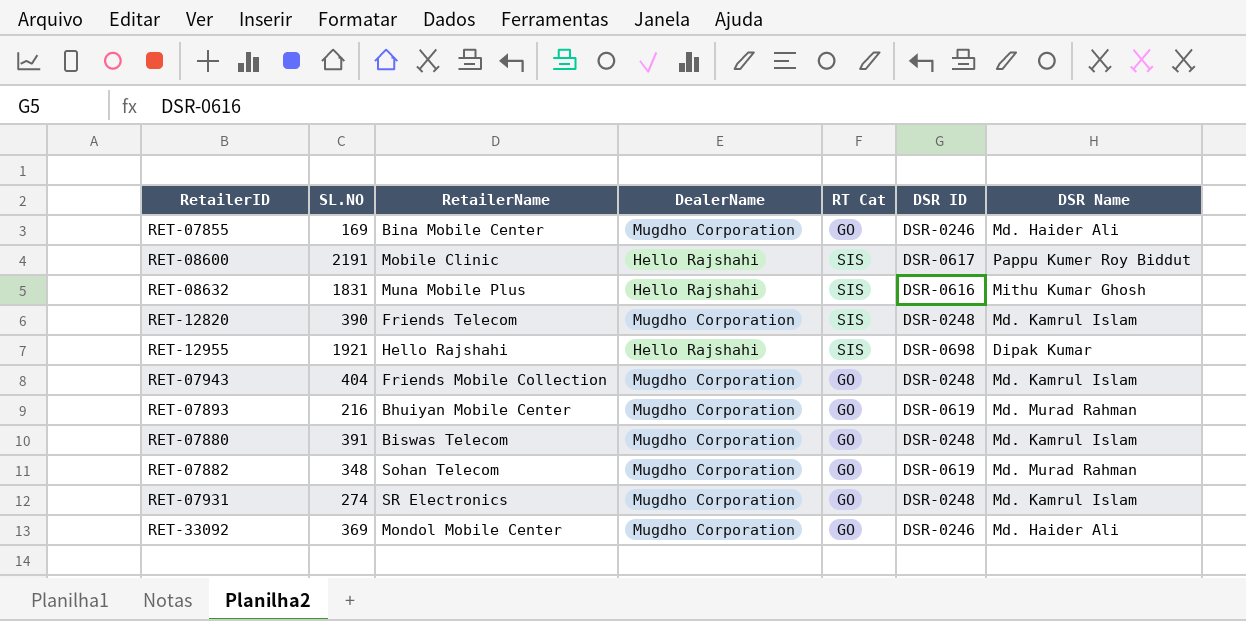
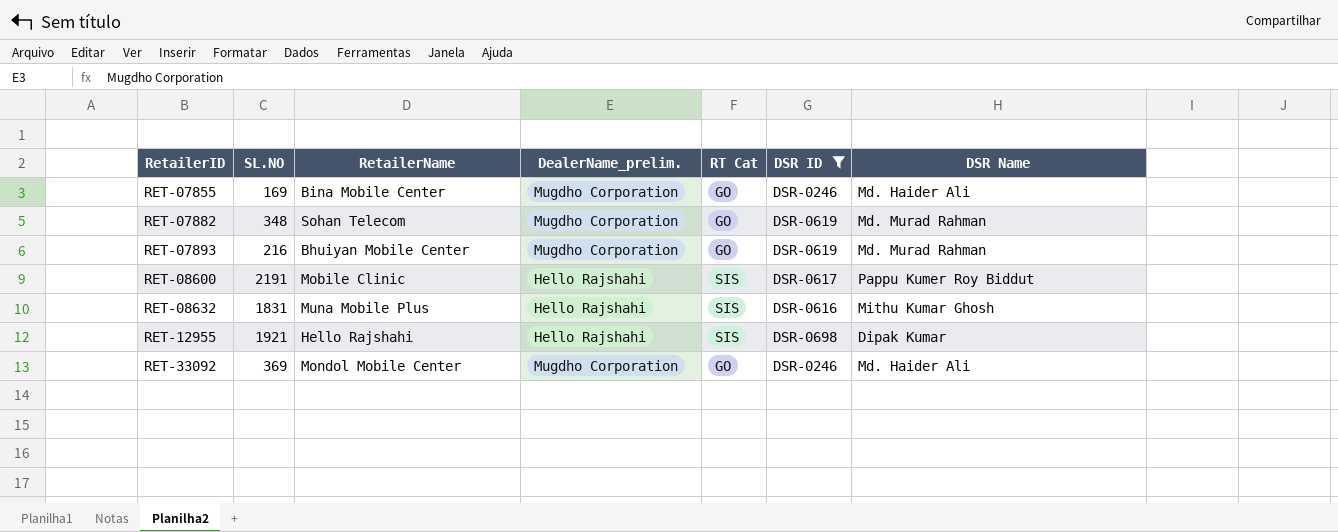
filter: none -> DSR ID != DSR-0248
row order: none -> RetailerID ascending
column name: DealerName -> DealerName_prelim.

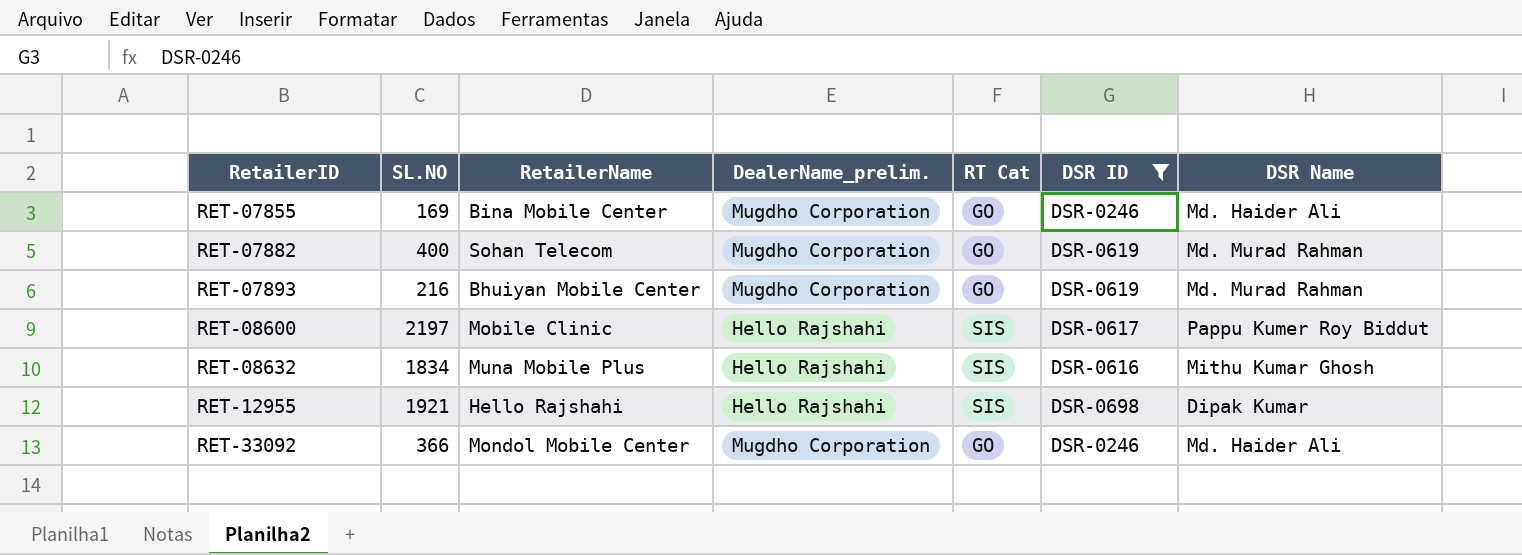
RET-07882 | SL.NO: 348 -> 400
RET-08600 | SL.NO: 2191 -> 2197
RET-08632 | SL.NO: 1831 -> 1834
RET-33092 | SL.NO: 369 -> 366

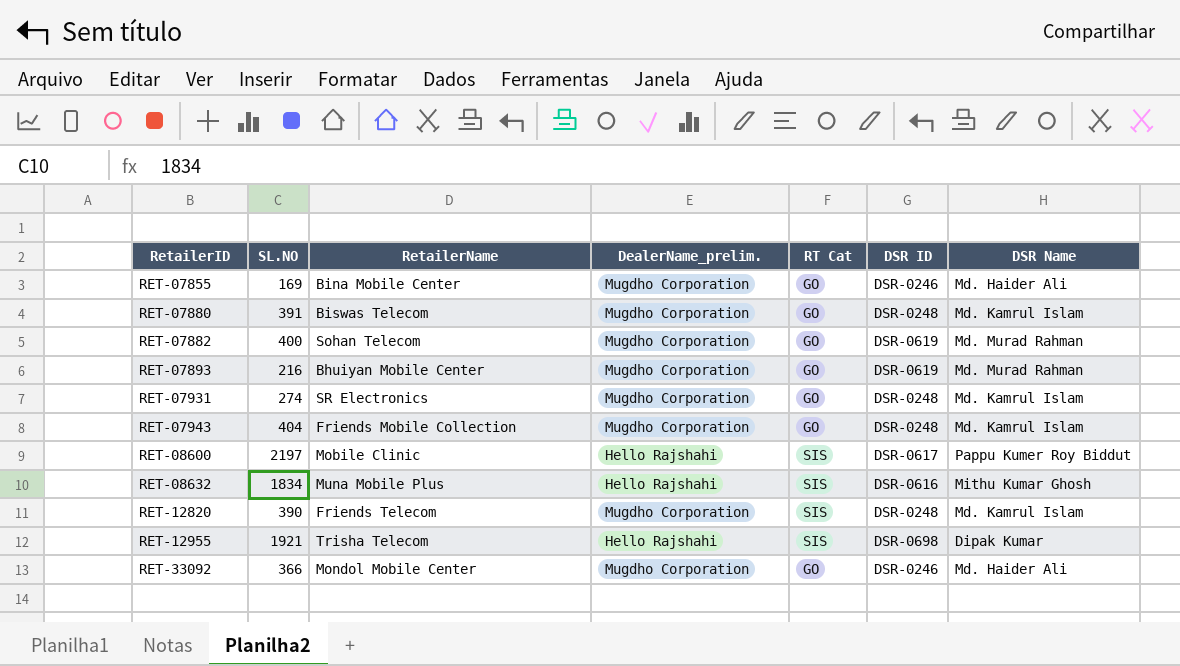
filter: DSR ID != DSR-0248 -> none
RET-12955 | RetailerName: Hello Rajshahi -> Trisha Telecom

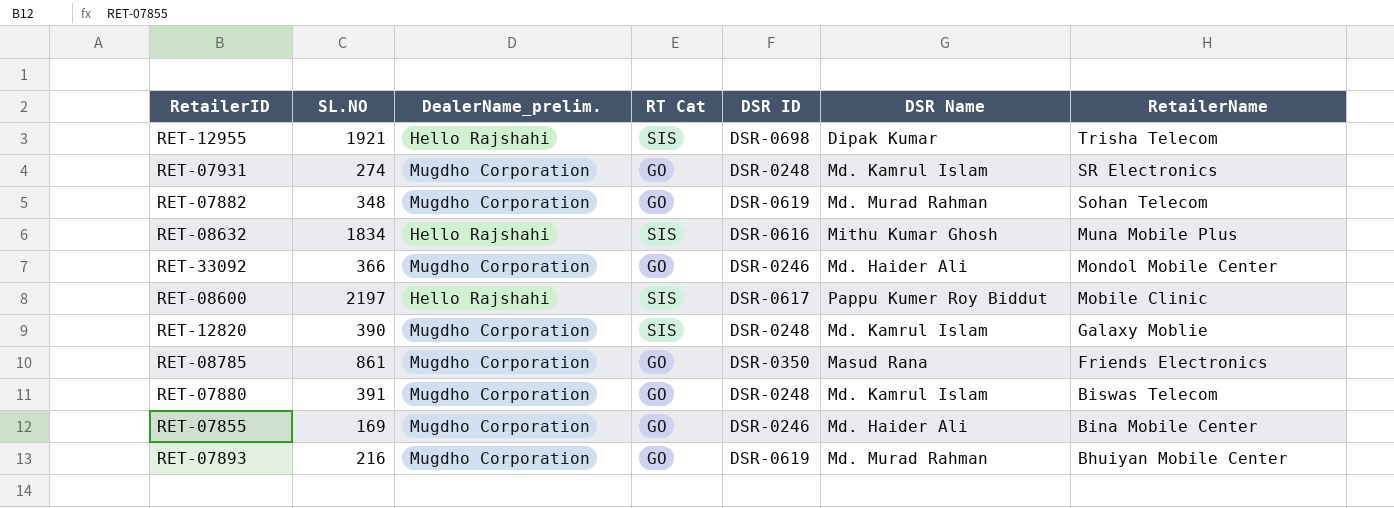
row order: RetailerID ascending -> RetailerName descending
column RetailerName | position: 3 -> 7
row RET-07943: 404 | Friends Mobile Collection | Mugdho Corporation | GO | DSR-0248 | Md. Kamrul Islam -> none
RET-07882 | SL.NO: 400 -> 348
RET-12820 | RetailerName: Friends Telecom -> Galaxy Moblie
row RET-08785: none -> 861 | Mugdho Corporation | GO | DSR-0350 | Masud Rana | Friends Electronics

